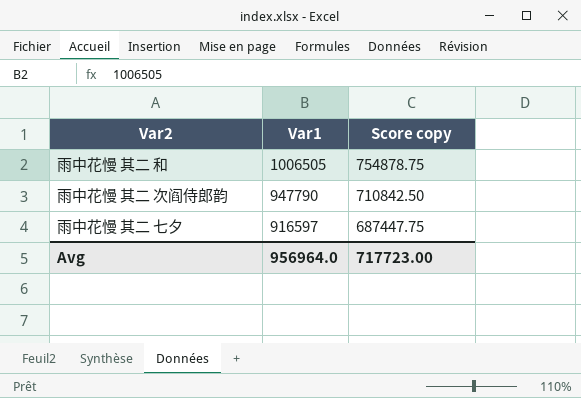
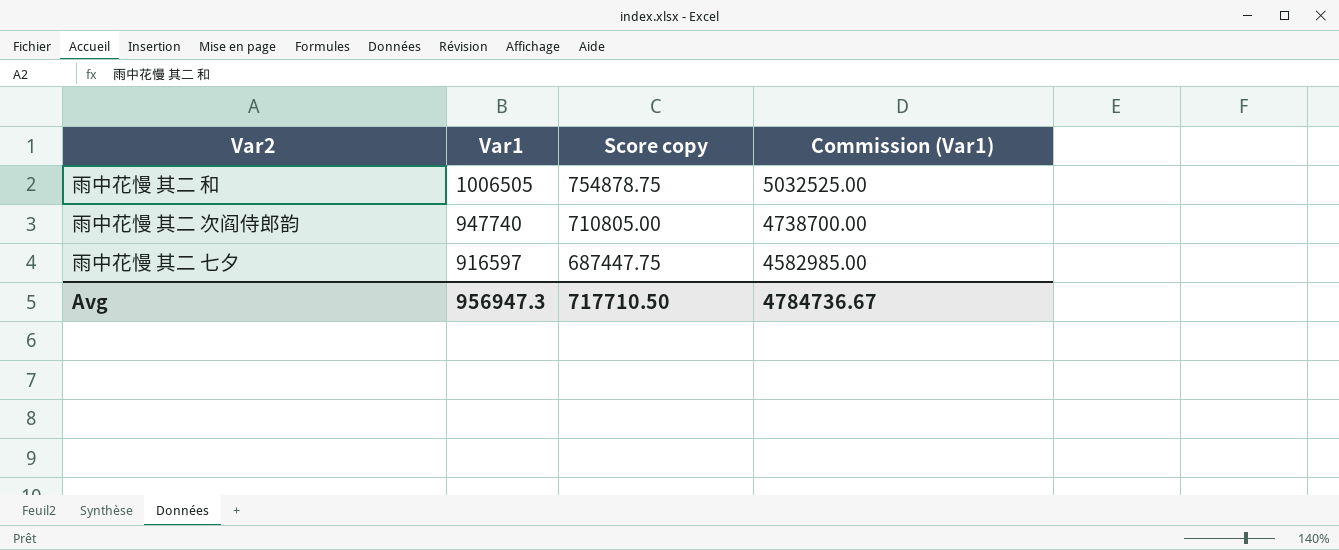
column Commission (Var1) | formula: none -> [Var1] * 5
雨中花慢 其二 次阎侍郎韵 | Var1: 947790 -> 947740
雨中花慢 其二 次阎侍郎韵 | Score copy: 710842.50 -> 710805.00
Avg | Var1: 956964.0 -> 956947.3
Avg | Score copy: 717723.00 -> 717710.50

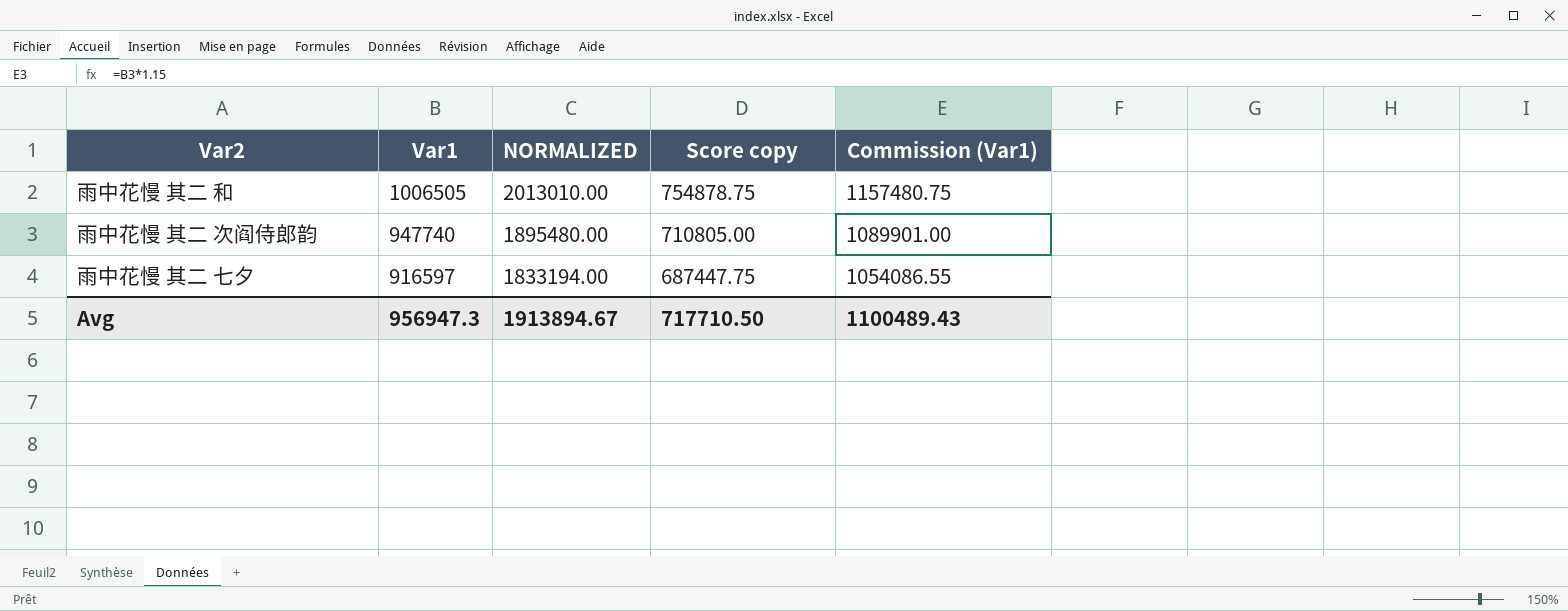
column NORMALIZED | formula: none -> [Var1] * 2
column Commission (Var1) | formula: [Var1] * 5 -> [Var1] * 1.15
Avg | Commission (Var1): 4784736.67 -> 1100489.43

